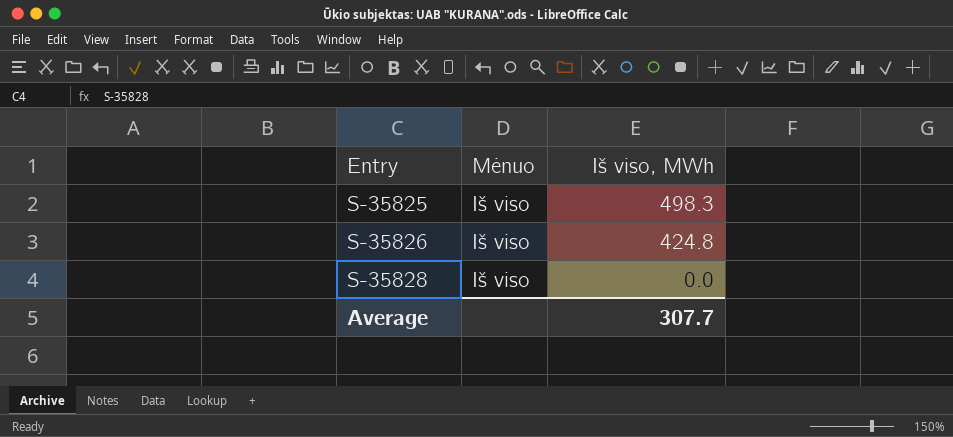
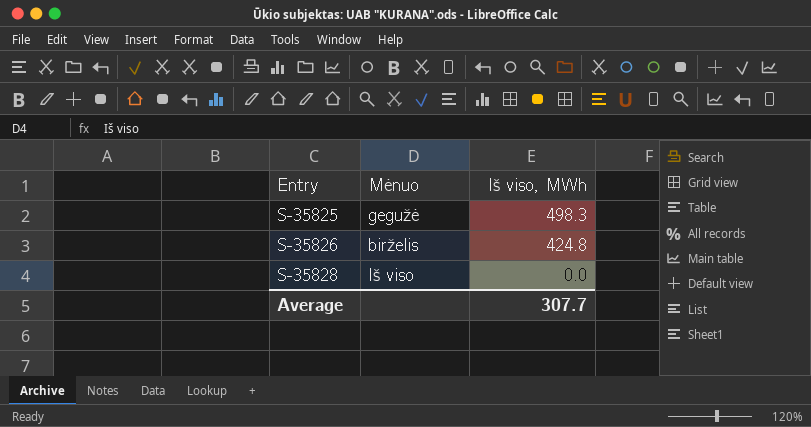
S-35825 | Mėnuo: Iš viso -> gegužė
S-35826 | Mėnuo: Iš viso -> birželis

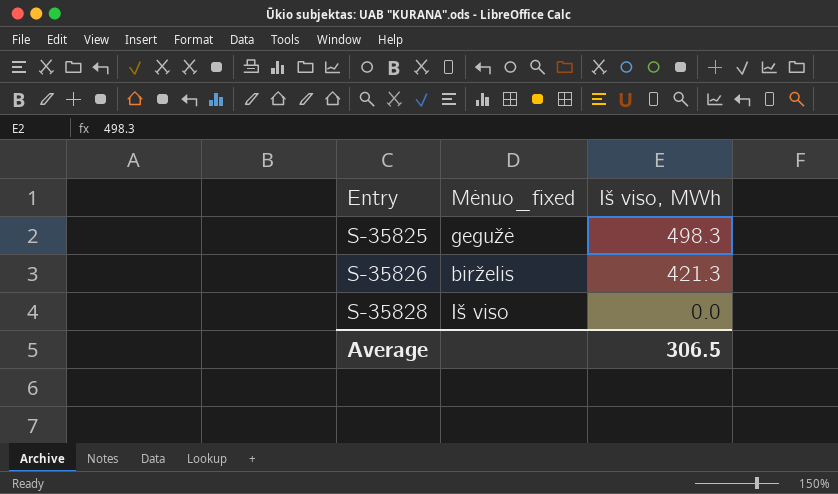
column name: Mėnuo -> Mėnuo_fixed
S-35826 | Iš viso, MWh: 424.8 -> 421.3
Average | Iš viso, MWh: 307.7 -> 306.5

